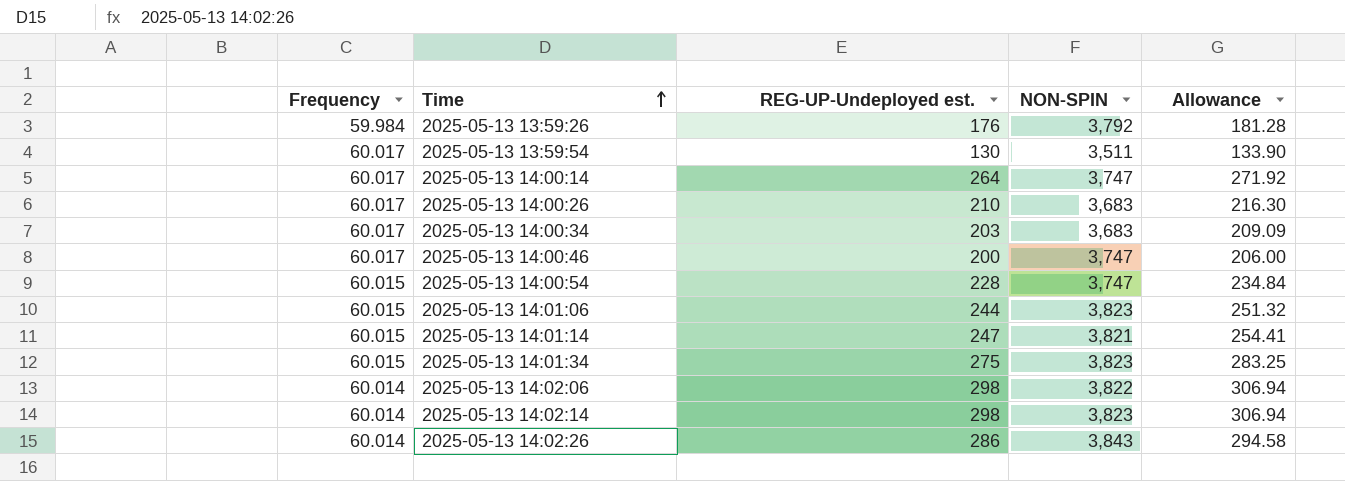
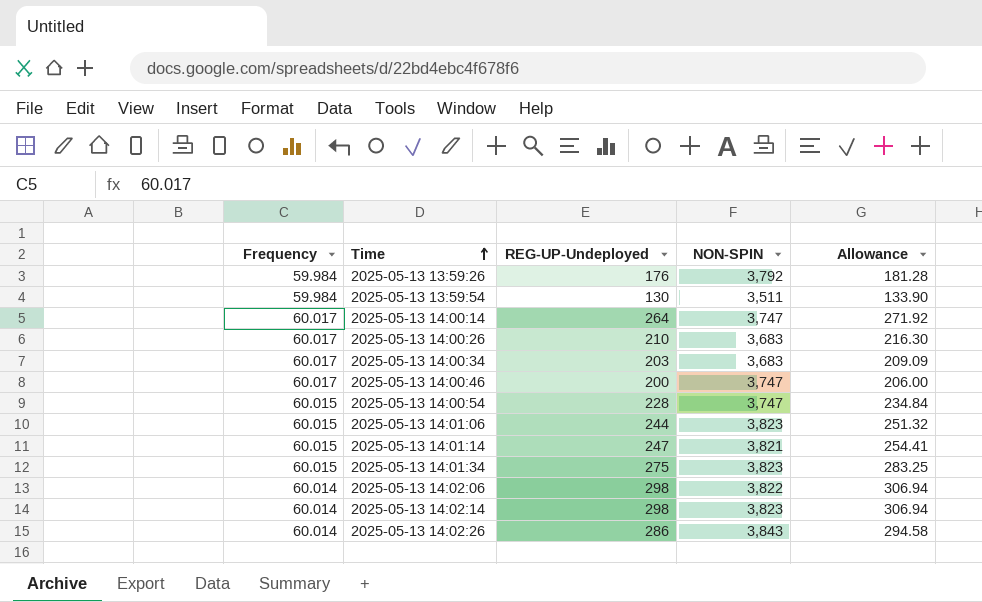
column name: REG-UP-Undeployed est. -> REG-UP-Undeployed
2025-05-13 13:59:54 | Frequency: 60.017 -> 59.984

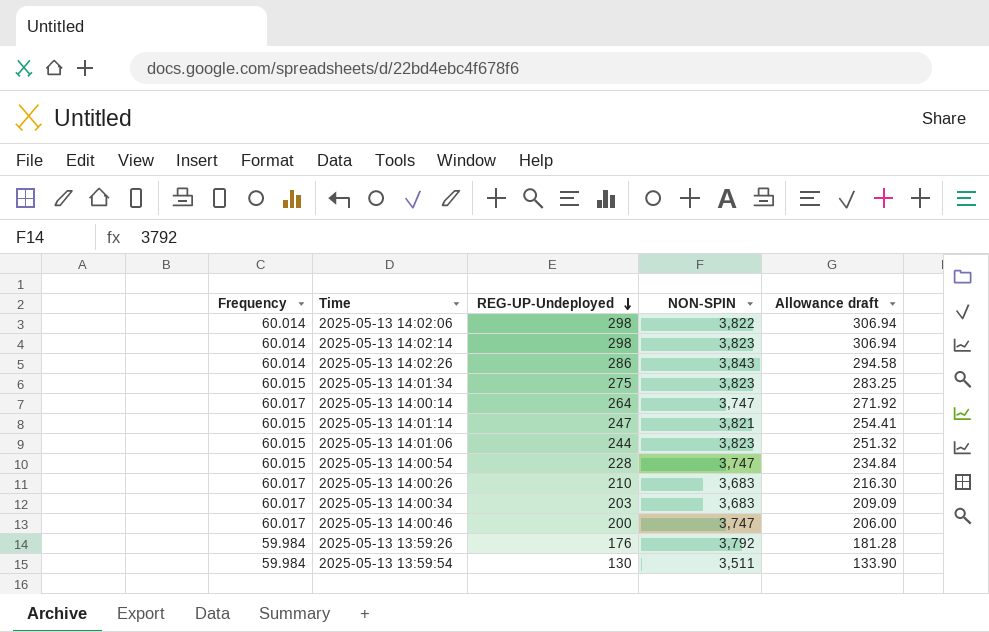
row order: Time ascending -> REG-UP-Undeployed descending
column name: Allowance -> Allowance draft

